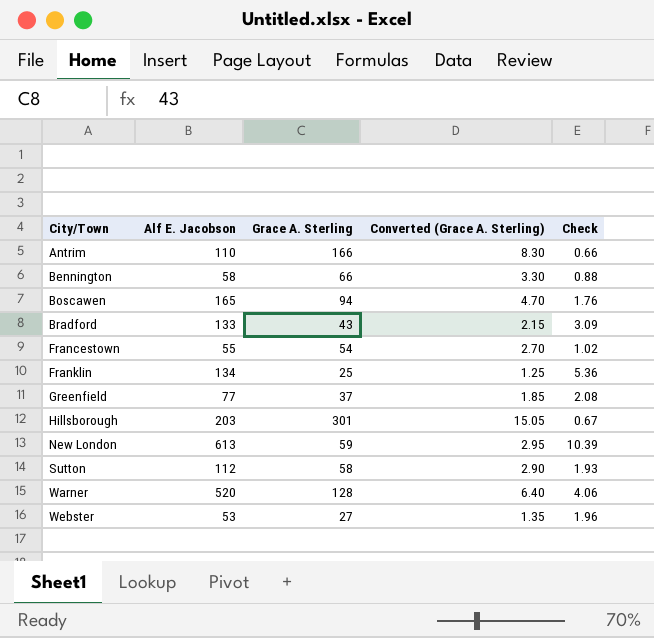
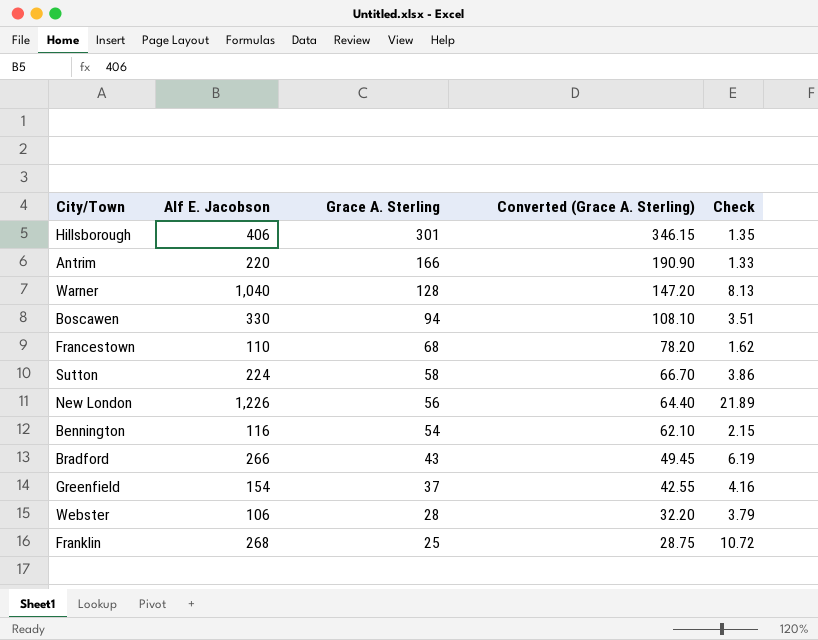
row order: City/Town ascending -> Grace A. Sterling descending
column Converted (Grace A. Sterling) | formula: [Grace A. Sterling] * 0.05 -> [Grace A. Sterling] * 1.15
Hillsborough | Alf E. Jacobson: 203 -> 406
Hillsborough | Check: 0.67 -> 1.35
Antrim | Alf E. Jacobson: 110 -> 220
Antrim | Check: 0.66 -> 1.33
Warner | Alf E. Jacobson: 520 -> 1,040
Warner | Check: 4.06 -> 8.13
Boscawen | Alf E. Jacobson: 165 -> 330
Boscawen | Check: 1.76 -> 3.51
Francestown | Alf E. Jacobson: 55 -> 110
Francestown | Grace A. Sterling: 54 -> 68
Francestown | Check: 1.02 -> 1.62
Sutton | Alf E. Jacobson: 112 -> 224
Sutton | Check: 1.93 -> 3.86
New London | Alf E. Jacobson: 613 -> 1,226
New London | Grace A. Sterling: 59 -> 56
New London | Check: 10.39 -> 21.89
Bennington | Alf E. Jacobson: 58 -> 116
Bennington | Grace A. Sterling: 66 -> 54
Bennington | Check: 0.88 -> 2.15
Bradford | Alf E. Jacobson: 133 -> 266
Bradford | Check: 3.09 -> 6.19
Greenfield | Alf E. Jacobson: 77 -> 154
Greenfield | Check: 2.08 -> 4.16
Webster | Alf E. Jacobson: 53 -> 106
Webster | Grace A. Sterling: 27 -> 28
Webster | Check: 1.96 -> 3.79
Franklin | Alf E. Jacobson: 134 -> 268
Franklin | Check: 5.36 -> 10.72

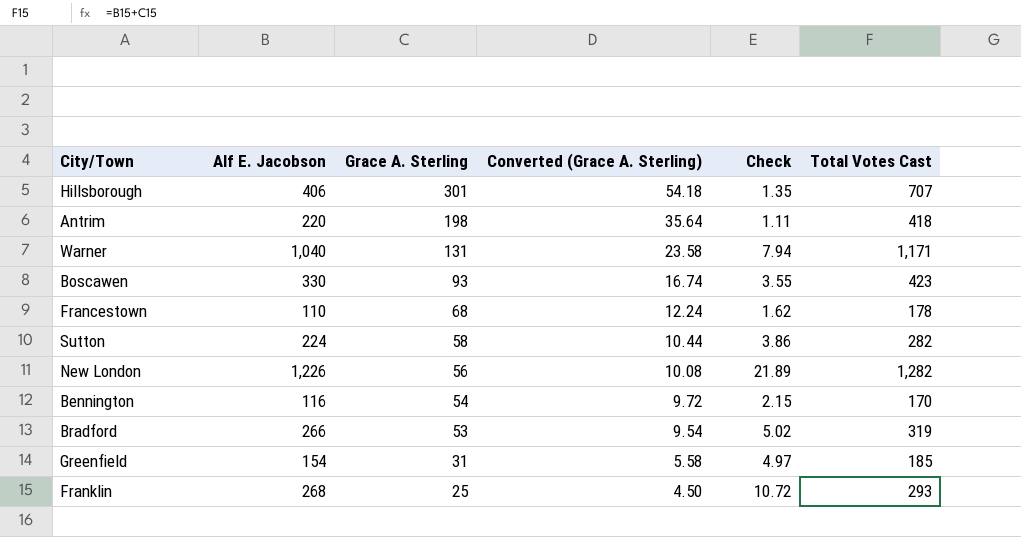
column Converted (Grace A. Sterling) | formula: [Grace A. Sterling] * 1.15 -> [Grace A. Sterling] * 0.18
column Total Votes Cast | formula: none -> [Alf E. Jacobson] + [Grace A. Sterling]
row Webster: 106 | 28 | 32.20 | 3.79 -> none
Antrim | Grace A. Sterling: 166 -> 198
Antrim | Check: 1.33 -> 1.11
Warner | Grace A. Sterling: 128 -> 131
Warner | Check: 8.13 -> 7.94
Boscawen | Grace A. Sterling: 94 -> 93
Boscawen | Check: 3.51 -> 3.55
Bradford | Grace A. Sterling: 43 -> 53
Bradford | Check: 6.19 -> 5.02
Greenfield | Grace A. Sterling: 37 -> 31
Greenfield | Check: 4.16 -> 4.97

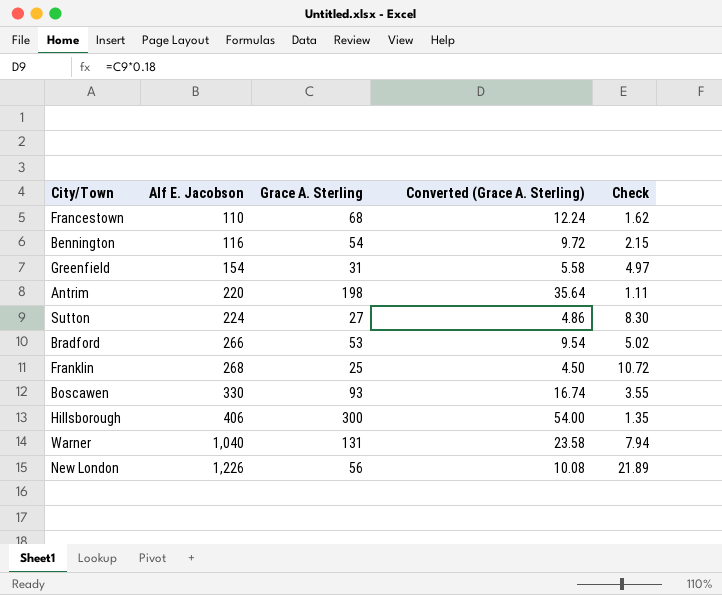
row order: Grace A. Sterling descending -> Alf E. Jacobson ascending
column Total Votes Cast | formula: [Alf E. Jacobson] + [Grace A. Sterling] -> none
Sutton | Grace A. Sterling: 58 -> 27
Sutton | Converted (Grace A. Sterling): 10.44 -> 4.86
Sutton | Check: 3.86 -> 8.30
Hillsborough | Grace A. Sterling: 301 -> 300
Hillsborough | Converted (Grace A. Sterling): 54.18 -> 54.00

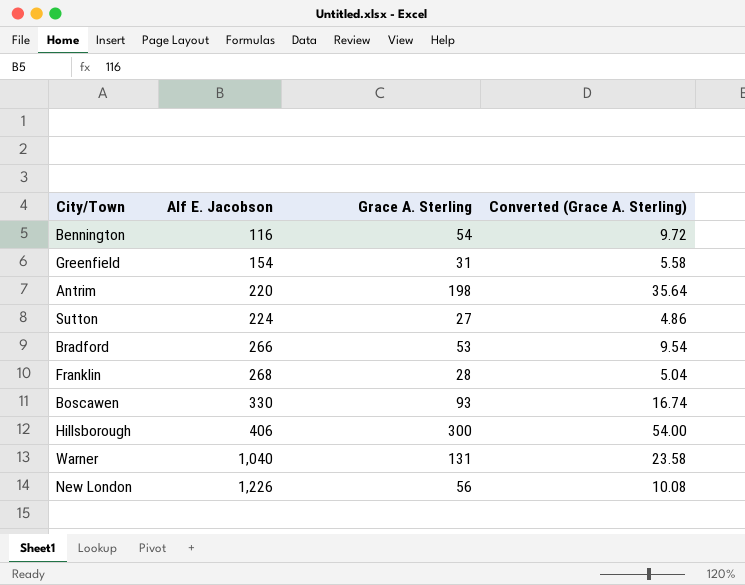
column Check | formula: [Alf E. Jacobson] / [Grace A. Sterling] -> none
row Francestown: 110 | 68 | 12.24 | 1.62 -> none
Franklin | Grace A. Sterling: 25 -> 28
Franklin | Converted (Grace A. Sterling): 4.50 -> 5.04

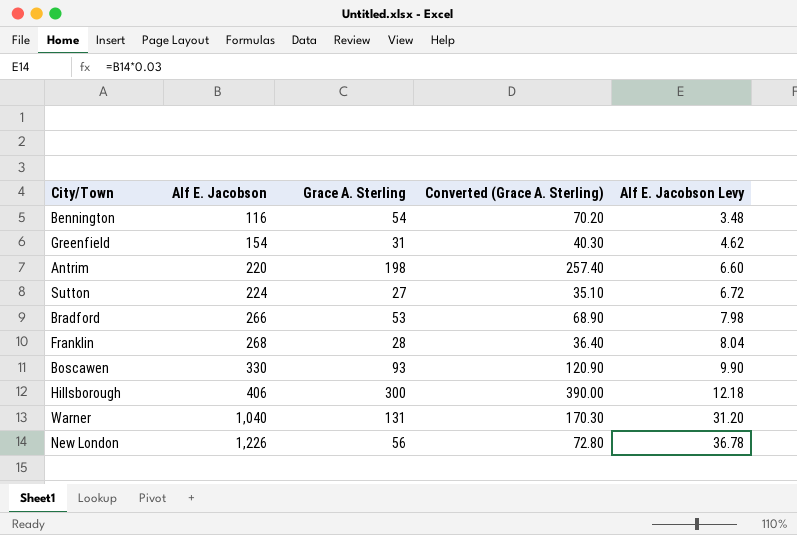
column Converted (Grace A. Sterling) | formula: [Grace A. Sterling] * 0.18 -> [Grace A. Sterling] * 1.3
column Alf E. Jacobson Levy | formula: none -> [Alf E. Jacobson] * 0.03

